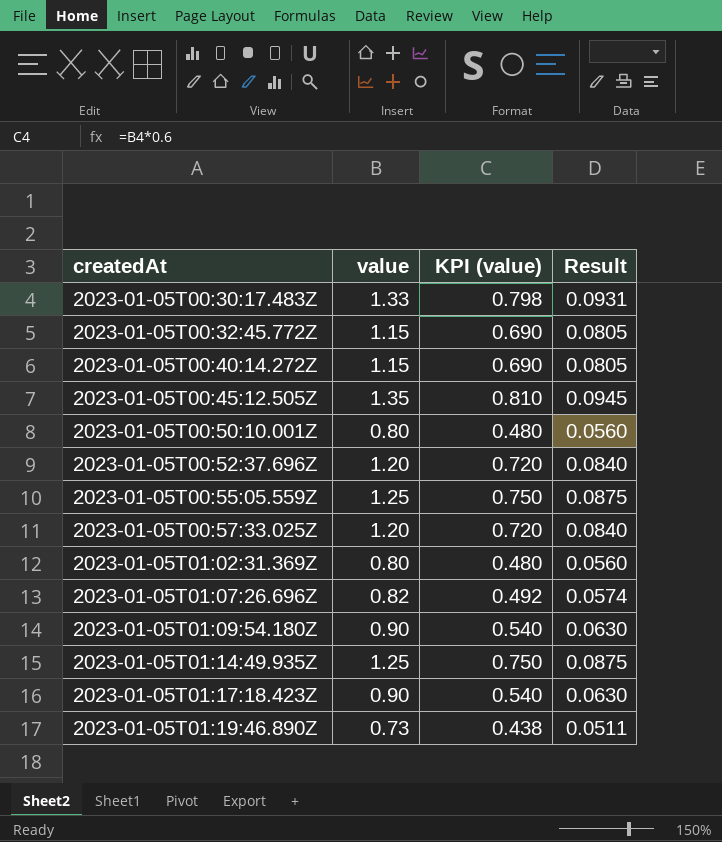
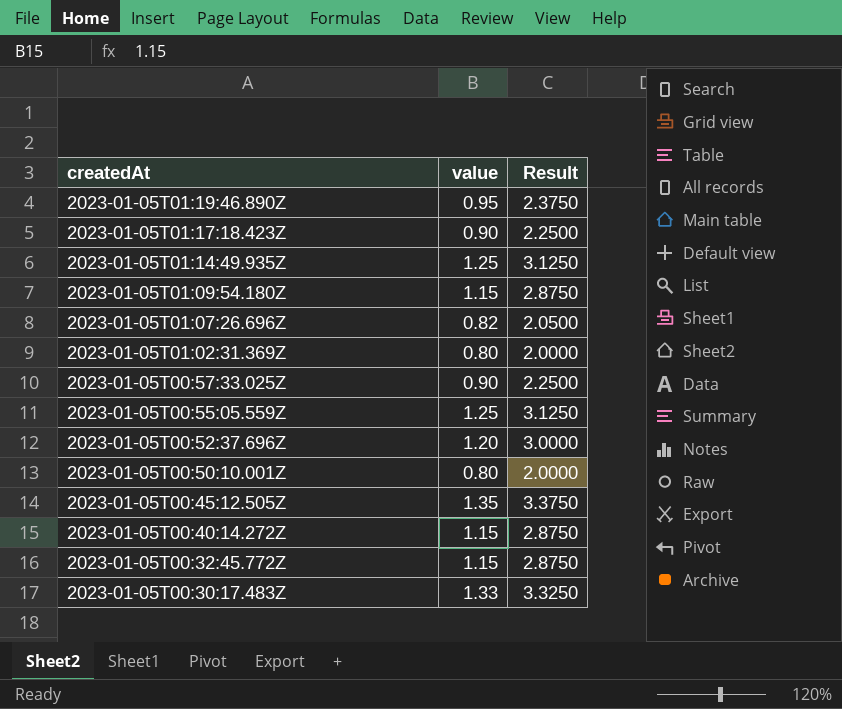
row order: createdAt ascending -> createdAt descending
column KPI (value) | formula: [value] * 0.6 -> none
column Result | formula: [value] * 0.07 -> [value] * 2.5
2023-01-05T01:19:46.890Z | value: 0.73 -> 0.95
2023-01-05T01:09:54.180Z | value: 0.90 -> 1.15
2023-01-05T00:57:33.025Z | value: 1.20 -> 0.90

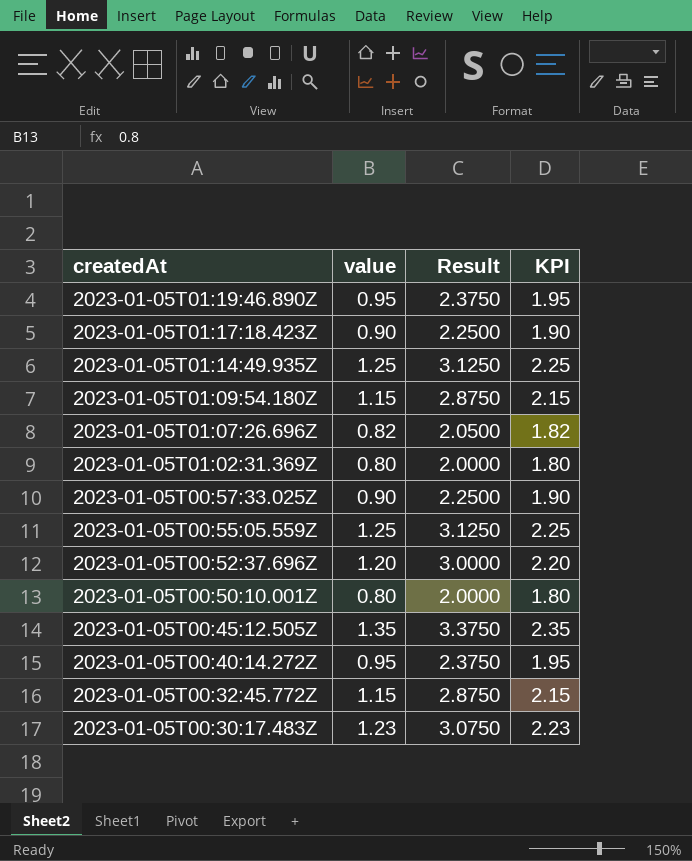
column KPI | formula: none -> [value] + 1
2023-01-05T00:40:14.272Z | value: 1.15 -> 0.95
2023-01-05T00:40:14.272Z | Result: 2.8750 -> 2.3750
2023-01-05T00:30:17.483Z | value: 1.33 -> 1.23
2023-01-05T00:30:17.483Z | Result: 3.3250 -> 3.0750

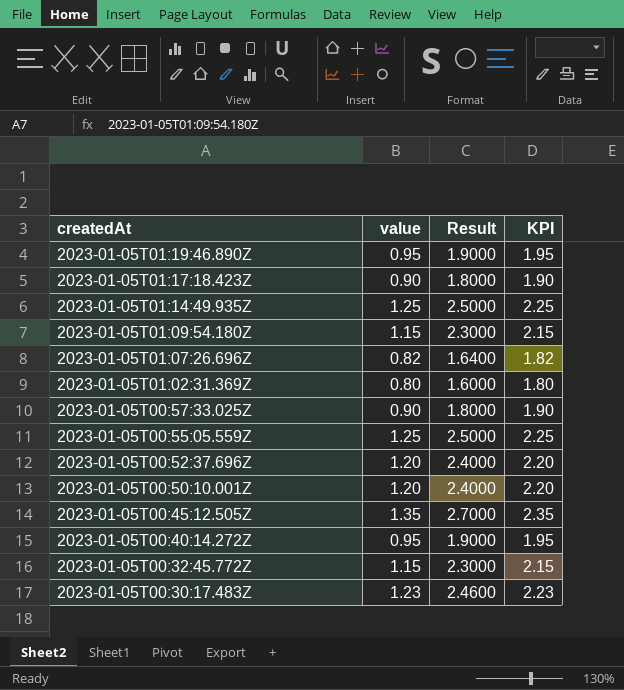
column Result | formula: [value] * 2.5 -> [value] * 2
2023-01-05T00:50:10.001Z | value: 0.80 -> 1.20
2023-01-05T00:50:10.001Z | KPI: 1.80 -> 2.20

